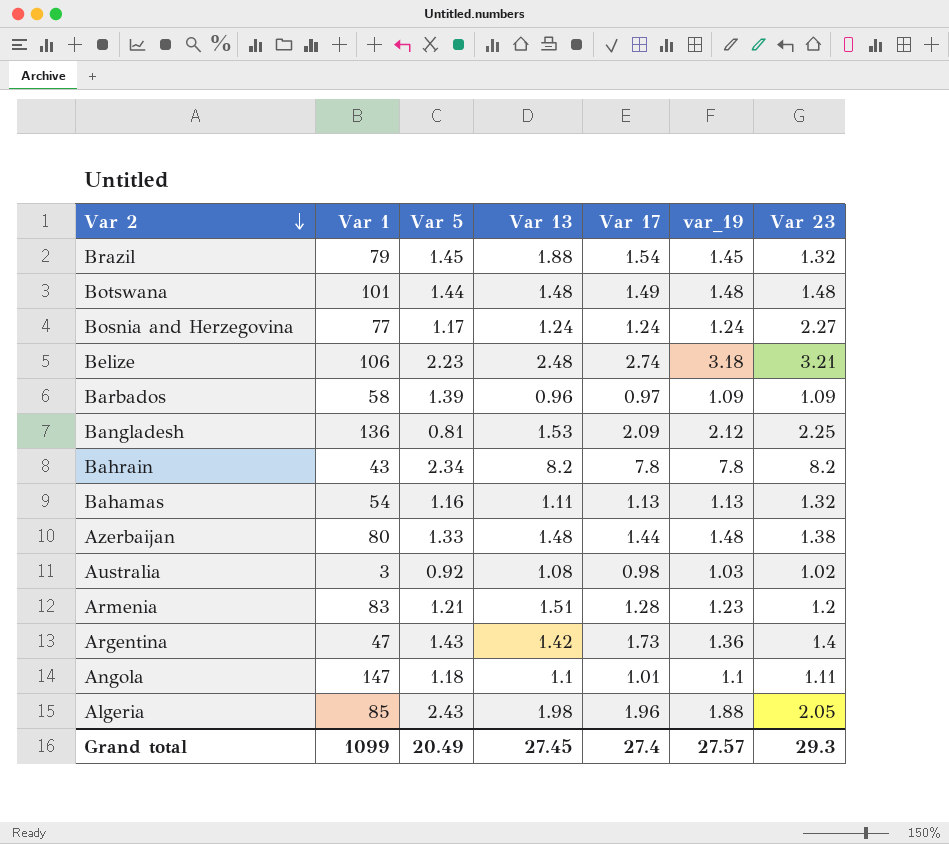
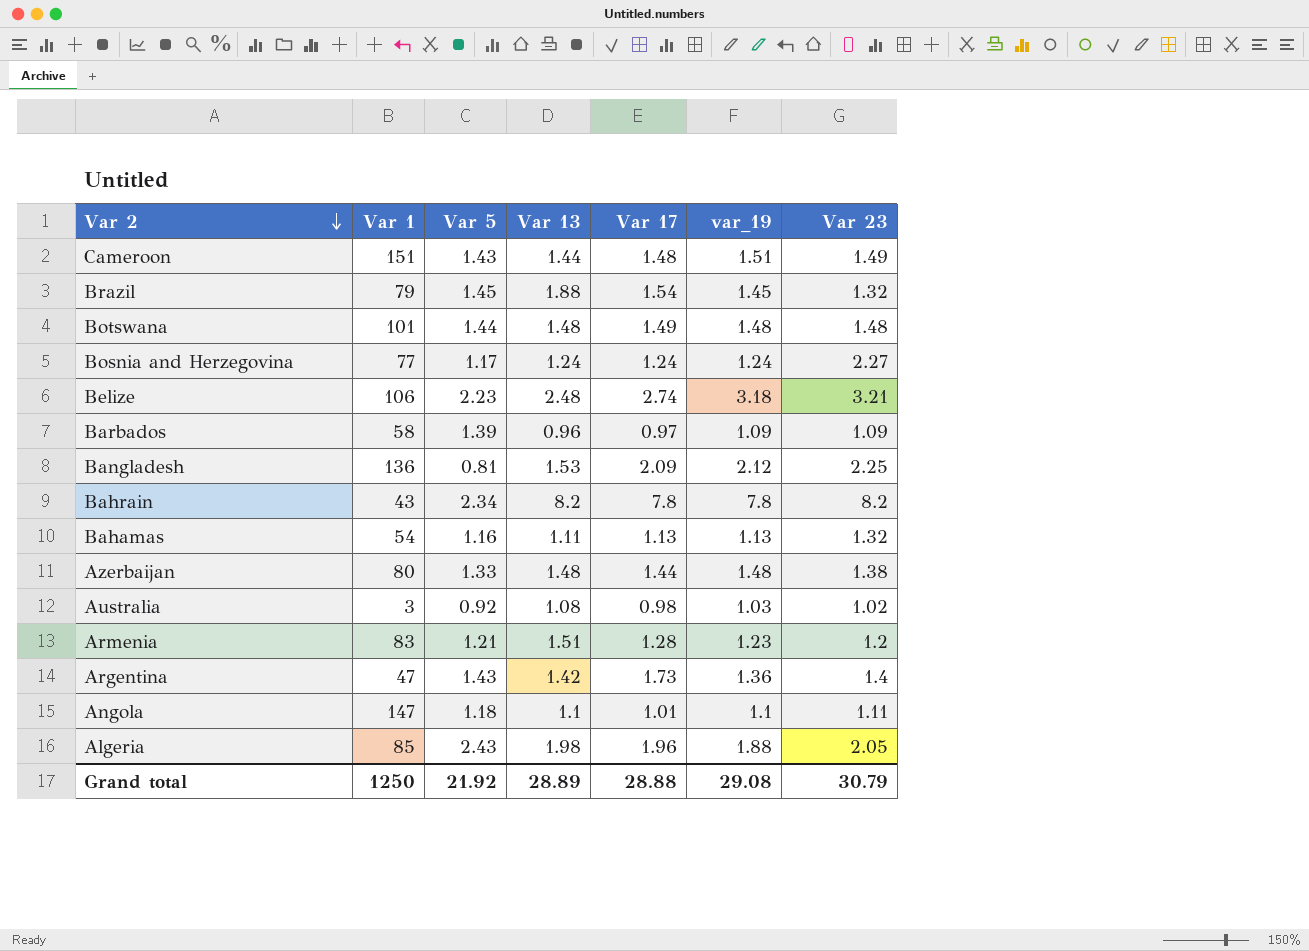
row Cameroon: none -> 151 | 1.43 | 1.44 | 1.48 | 1.51 | 1.49
Grand total | Var 1: 1099 -> 1250
Grand total | Var 5: 20.49 -> 21.92
Grand total | Var 13: 27.45 -> 28.89
Grand total | Var 17: 27.4 -> 28.88
Grand total | var_19: 27.57 -> 29.08
Grand total | Var 23: 29.3 -> 30.79

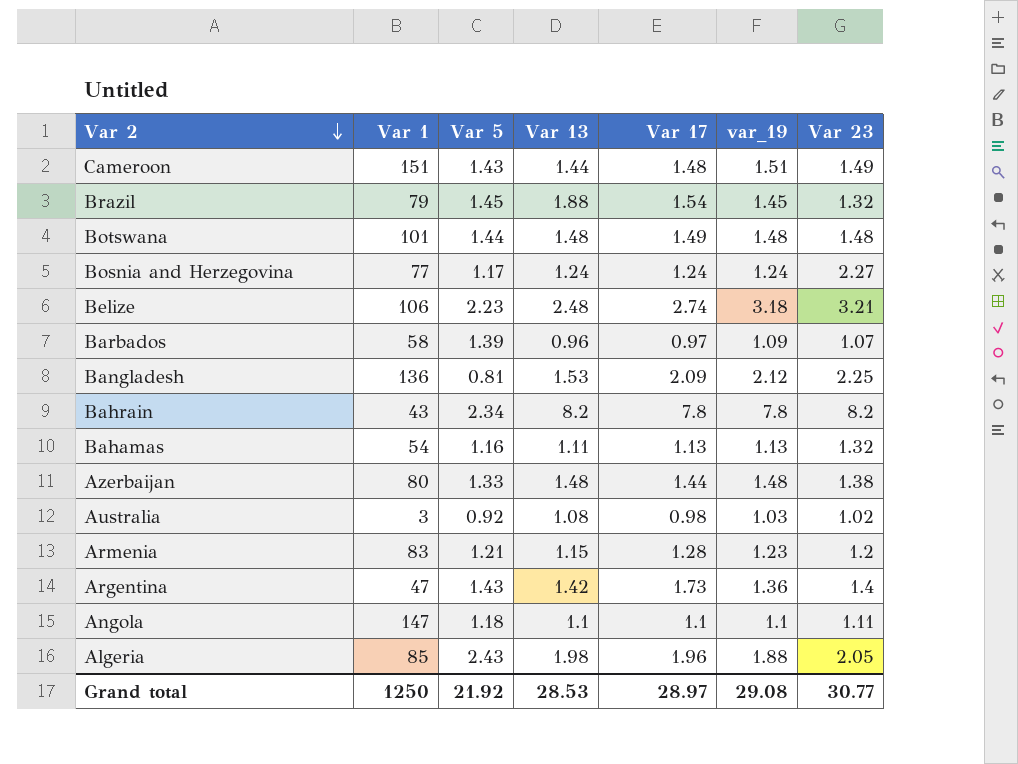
Barbados | Var 23: 1.09 -> 1.07
Armenia | Var 13: 1.51 -> 1.15
Angola | Var 17: 1.01 -> 1.1
Grand total | Var 13: 28.89 -> 28.53
Grand total | Var 17: 28.88 -> 28.97
Grand total | Var 23: 30.79 -> 30.77

